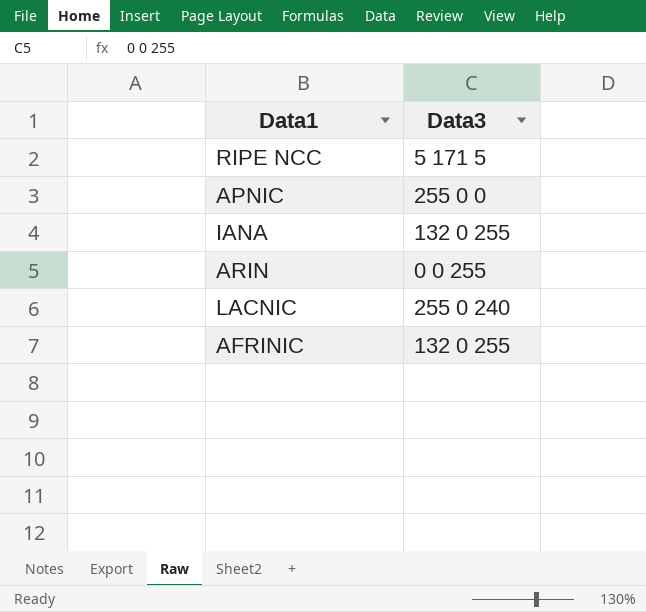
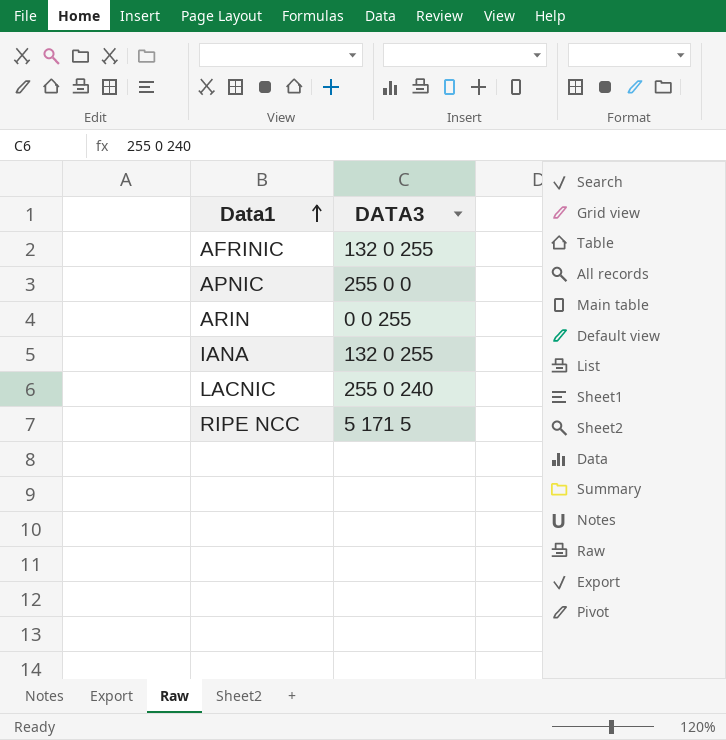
row order: none -> Data1 ascending
column name: Data3 -> DATA3

